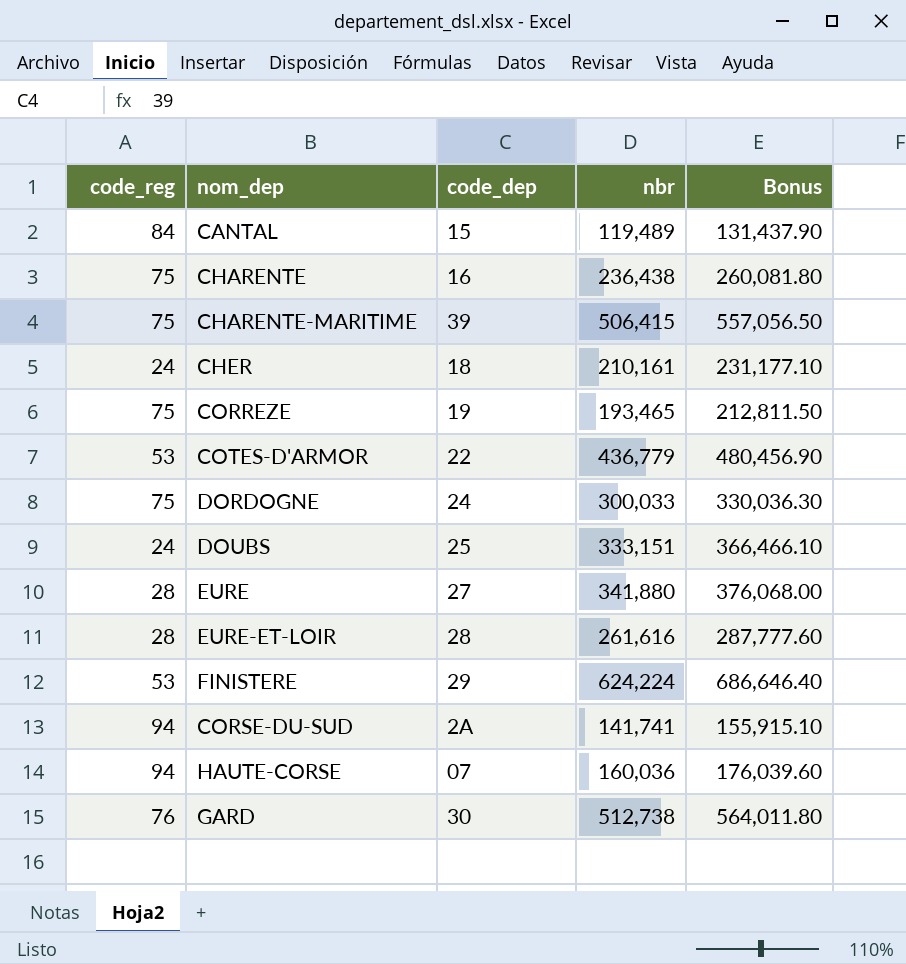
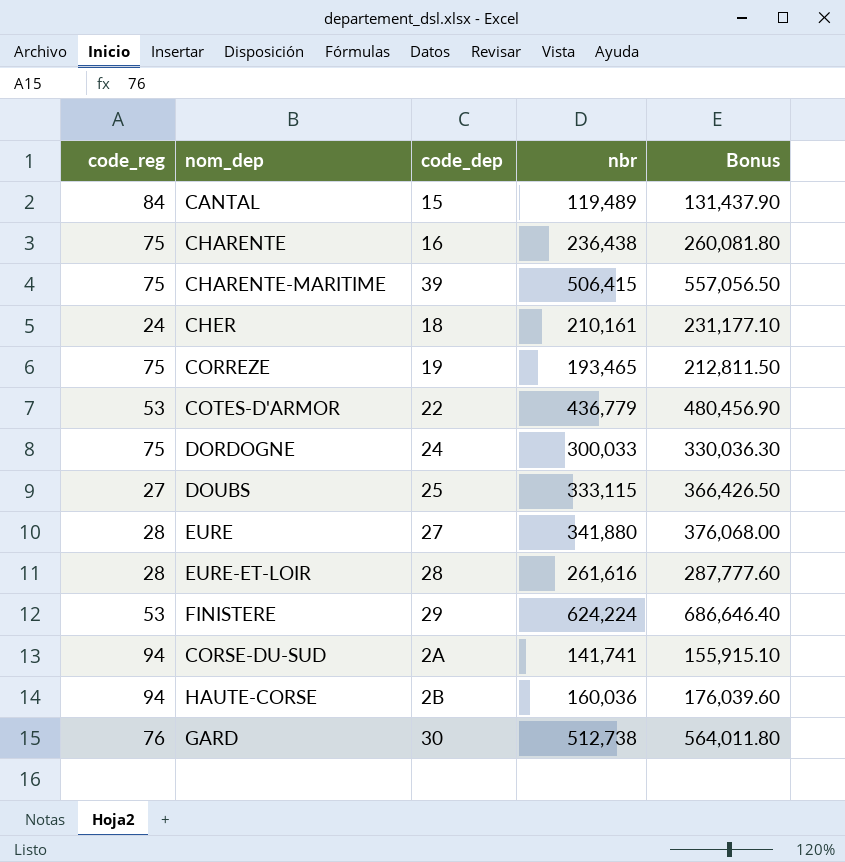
DOUBS | code_reg: 24 -> 27
DOUBS | nbr: 333,151 -> 333,115
DOUBS | Bonus: 366,466.10 -> 366,426.50
HAUTE-CORSE | code_dep: 07 -> 2B

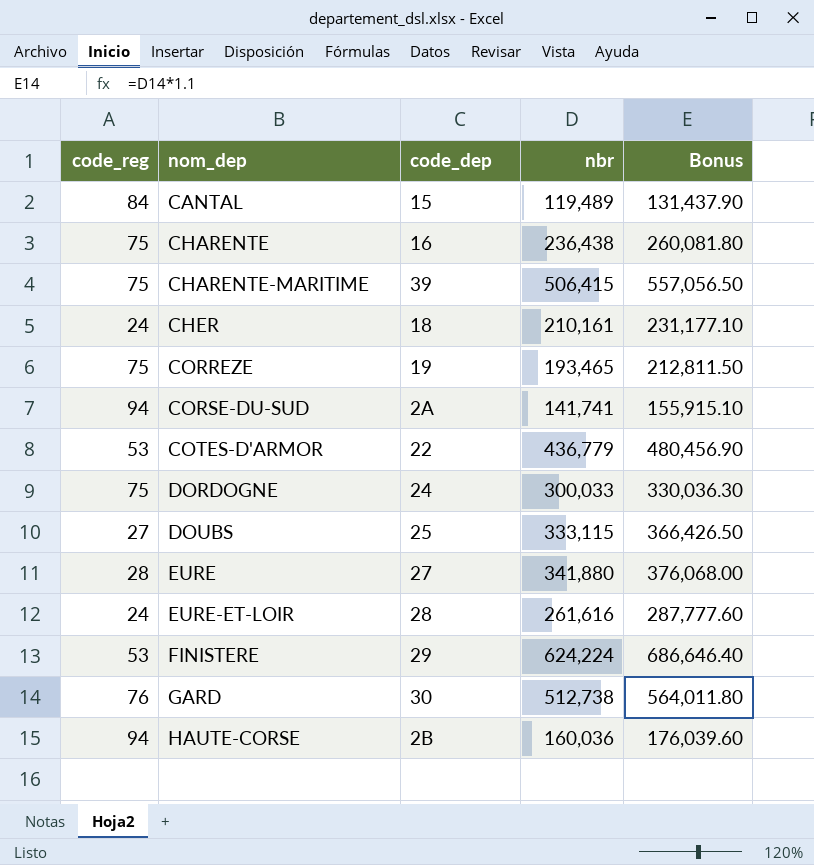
row order: none -> nom_dep ascending
EURE-ET-LOIR | code_reg: 28 -> 24

